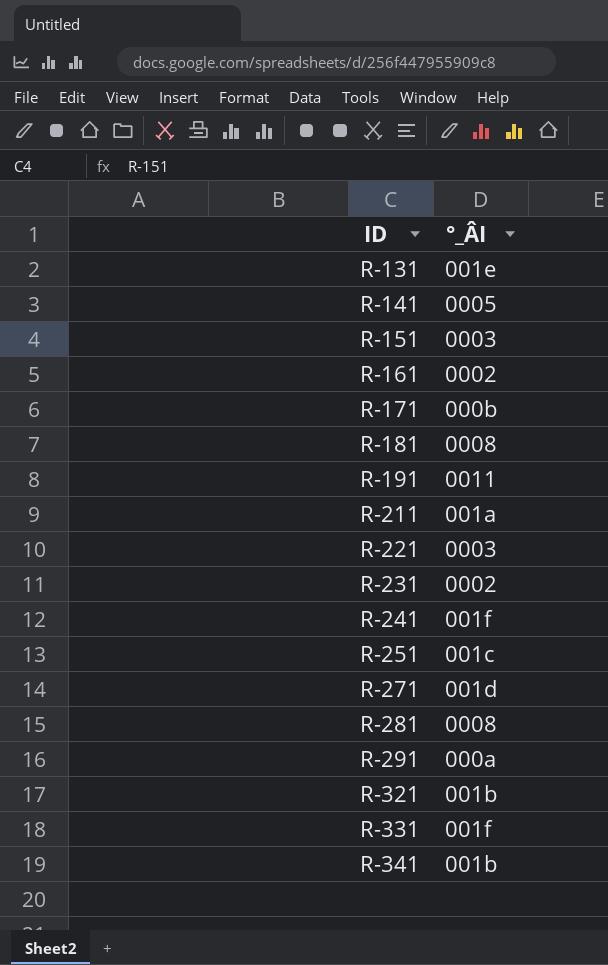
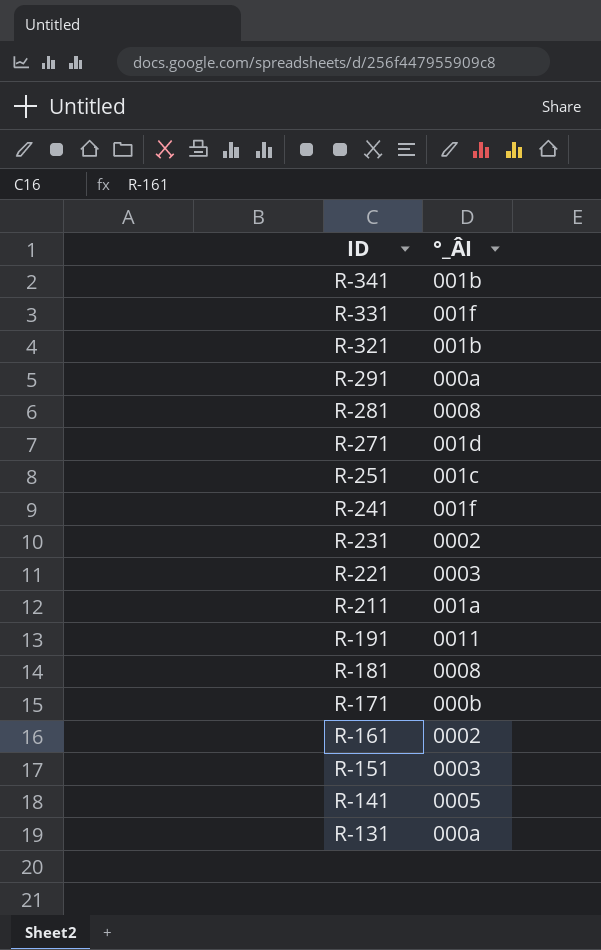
row order: ID ascending -> ID descending
R-131 | °_ÂI: 001e -> 000a

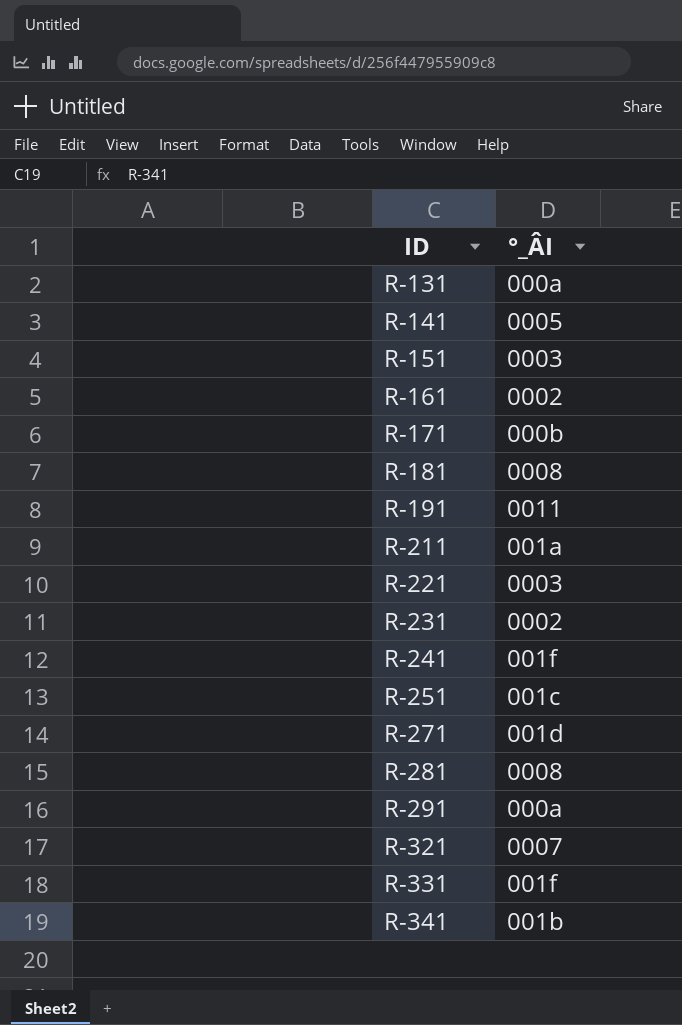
row order: ID descending -> ID ascending
R-321 | °_ÂI: 001b -> 0007

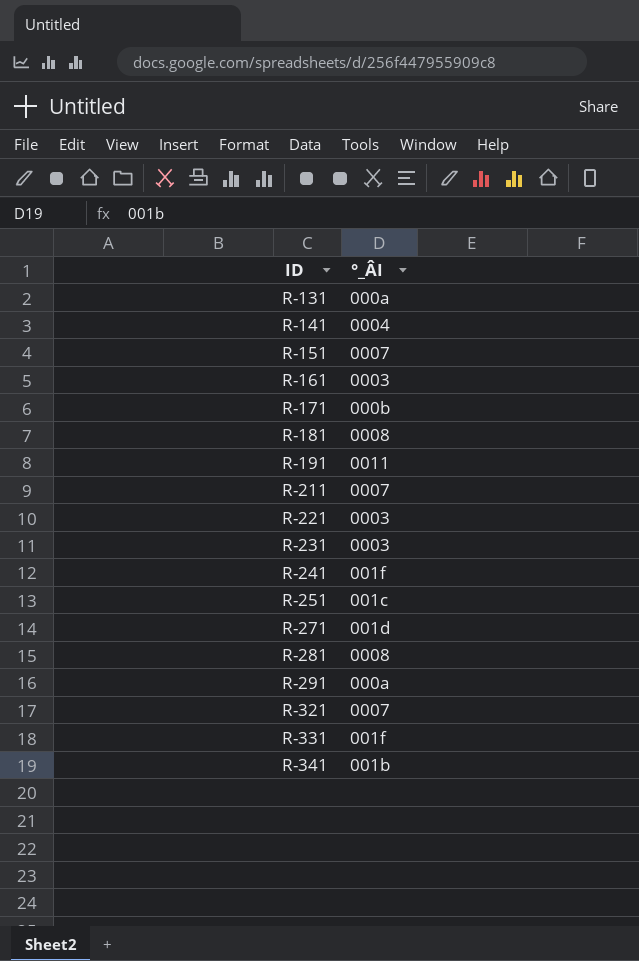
R-141 | °_ÂI: 0005 -> 0004
R-151 | °_ÂI: 0003 -> 0007
R-161 | °_ÂI: 0002 -> 0003
R-211 | °_ÂI: 001a -> 0007
R-231 | °_ÂI: 0002 -> 0003

